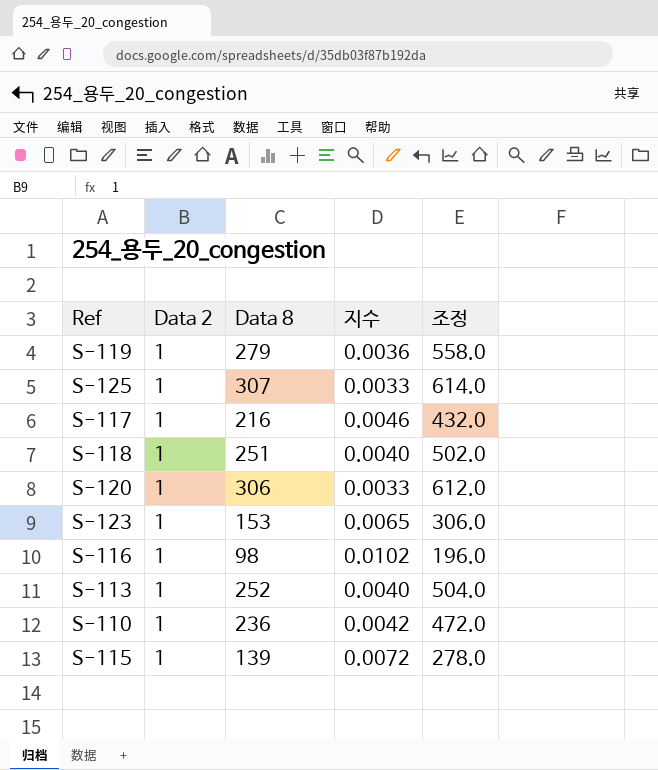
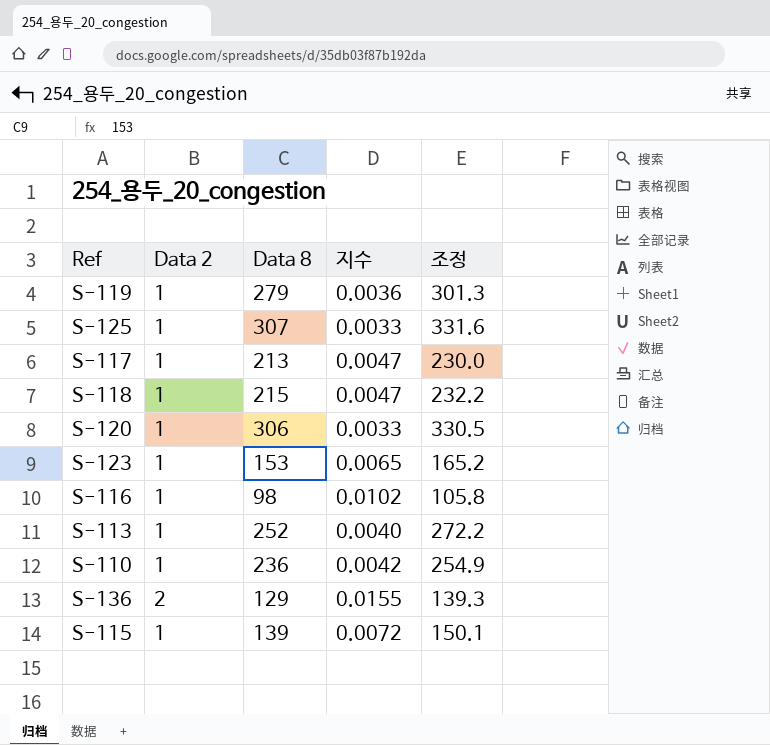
column 조정 | formula: [Data 8] * 2 -> [Data 8] * 1.08
S-117 | Data 8: 216 -> 213
S-117 | 지수: 0.0046 -> 0.0047
S-118 | Data 8: 251 -> 215
S-118 | 지수: 0.0040 -> 0.0047
row S-136: none -> 2 | 129 | 0.0155 | 139.3

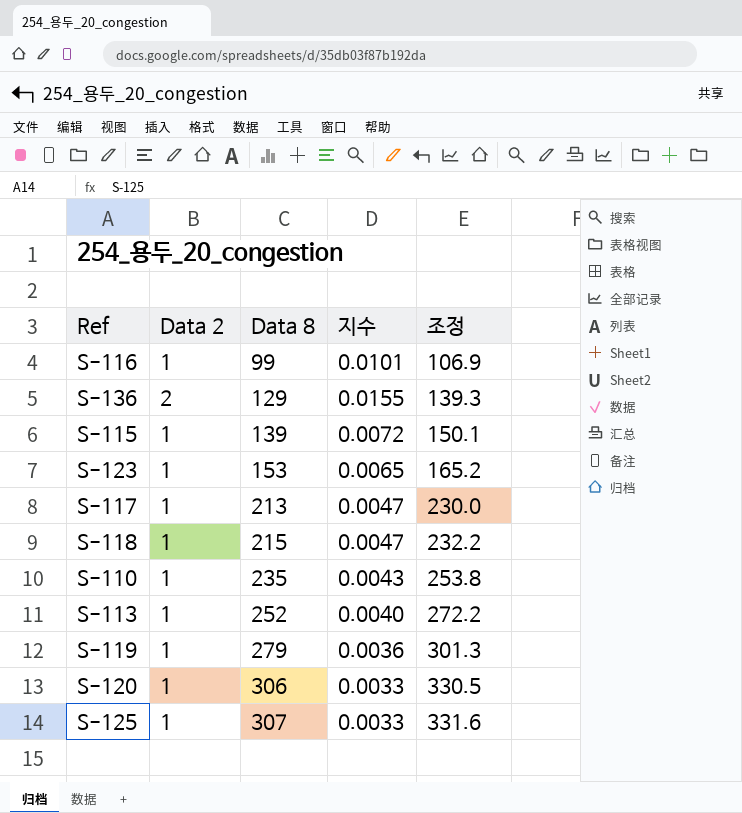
row order: none -> Data 8 ascending
S-116 | Data 8: 98 -> 99
S-116 | 지수: 0.0102 -> 0.0101
S-116 | 조정: 105.8 -> 106.9
S-110 | Data 8: 236 -> 235
S-110 | 지수: 0.0042 -> 0.0043
S-110 | 조정: 254.9 -> 253.8

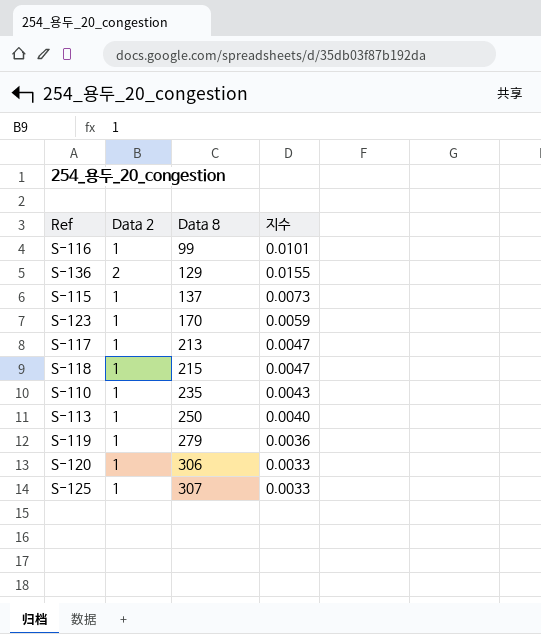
column 조정 | formula: [Data 8] * 1.08 -> none
S-115 | Data 8: 139 -> 137
S-115 | 지수: 0.0072 -> 0.0073
S-123 | Data 8: 153 -> 170
S-123 | 지수: 0.0065 -> 0.0059
S-113 | Data 8: 252 -> 250

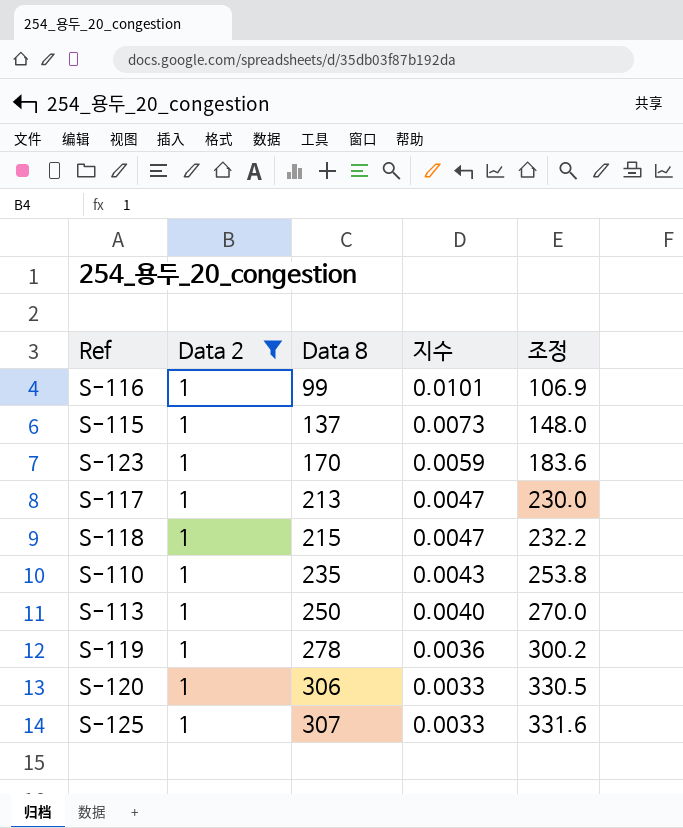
filter: none -> Data 2 = 1
column 조정 | formula: none -> [Data 8] * 1.08
S-119 | Data 8: 279 -> 278

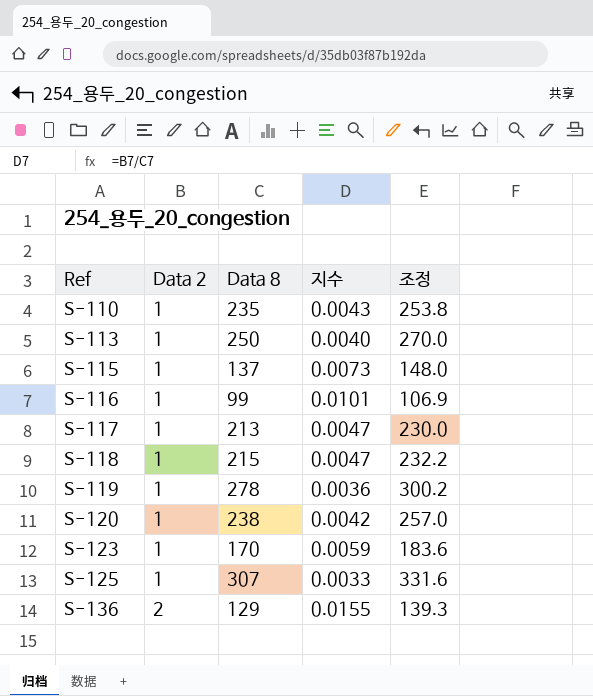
filter: Data 2 = 1 -> none
row order: Data 8 ascending -> Ref ascending
S-120 | Data 8: 306 -> 238
S-120 | 지수: 0.0033 -> 0.0042
S-120 | 조정: 330.5 -> 257.0

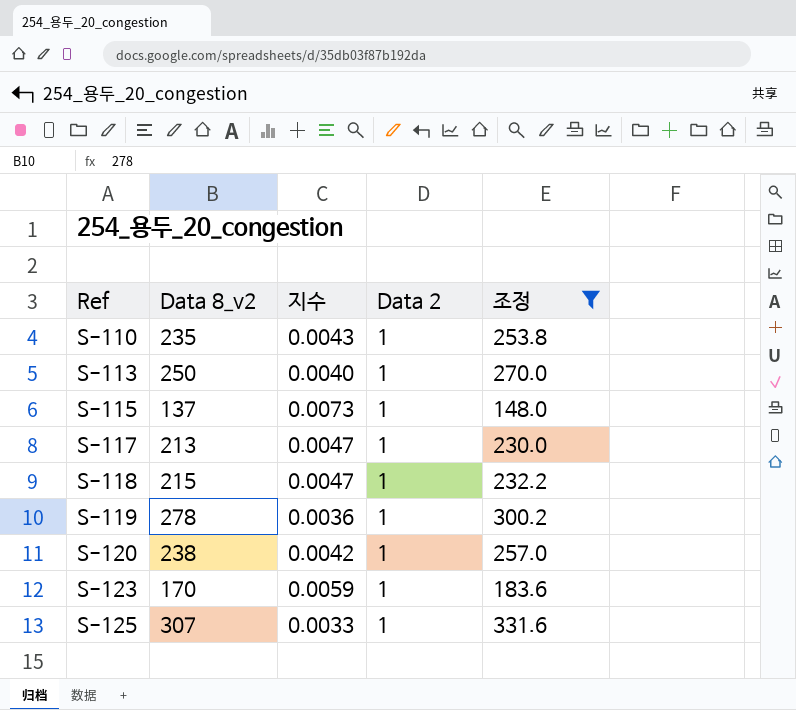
filter: none -> 조정 >= 148.0
column name: Data 8 -> Data 8_v2
column Data 2 | position: 2 -> 4

